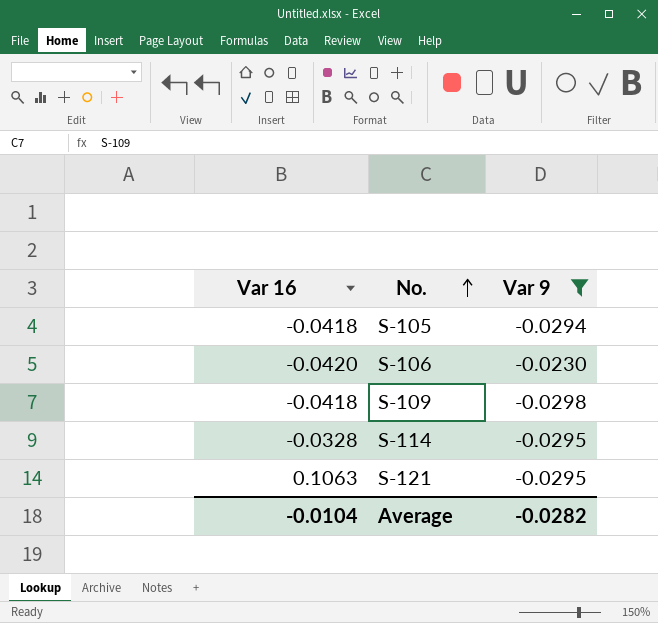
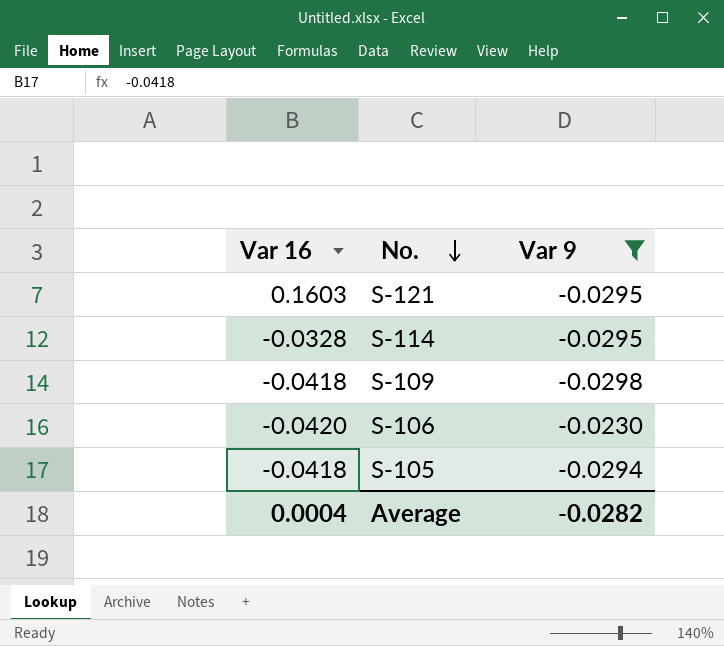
row order: No. ascending -> No. descending
S-121 | Var 16: 0.1063 -> 0.1603
Average | Var 16: -0.0104 -> 0.0004

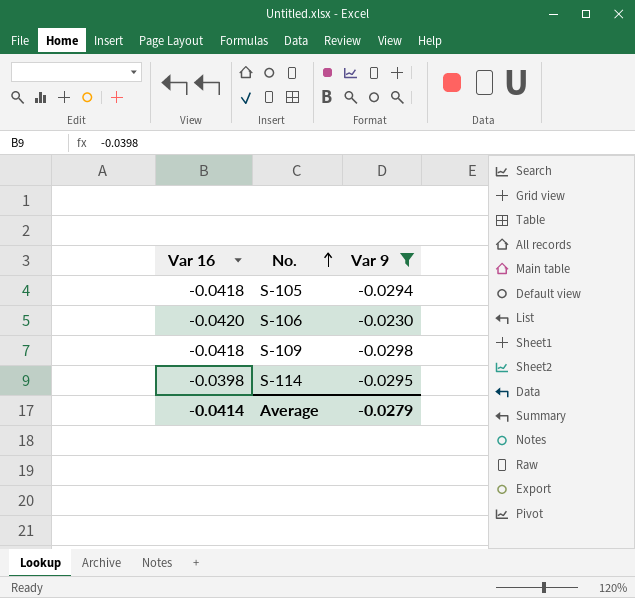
row order: No. descending -> No. ascending
row S-121: 0.1603 | -0.0295 -> none
S-114 | Var 16: -0.0328 -> -0.0398
Average | Var 16: 0.0004 -> -0.0414
Average | Var 9: -0.0282 -> -0.0279

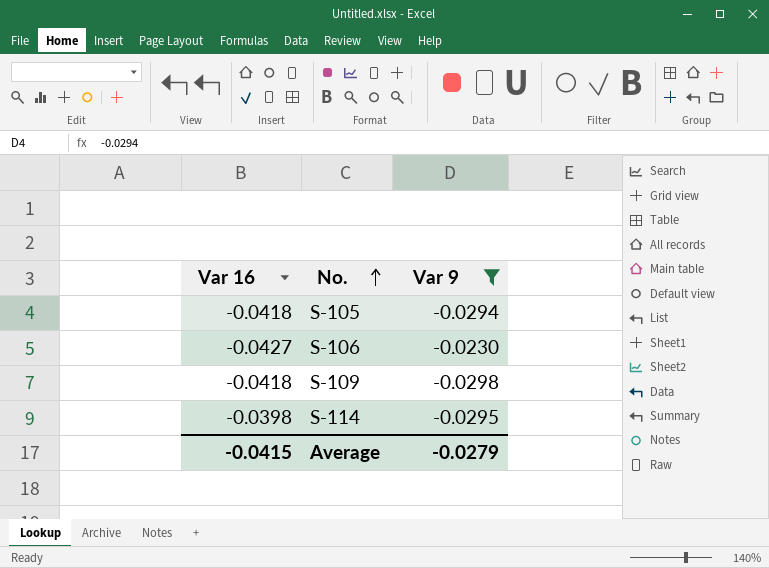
S-106 | Var 16: -0.0420 -> -0.0427
Average | Var 16: -0.0414 -> -0.0415

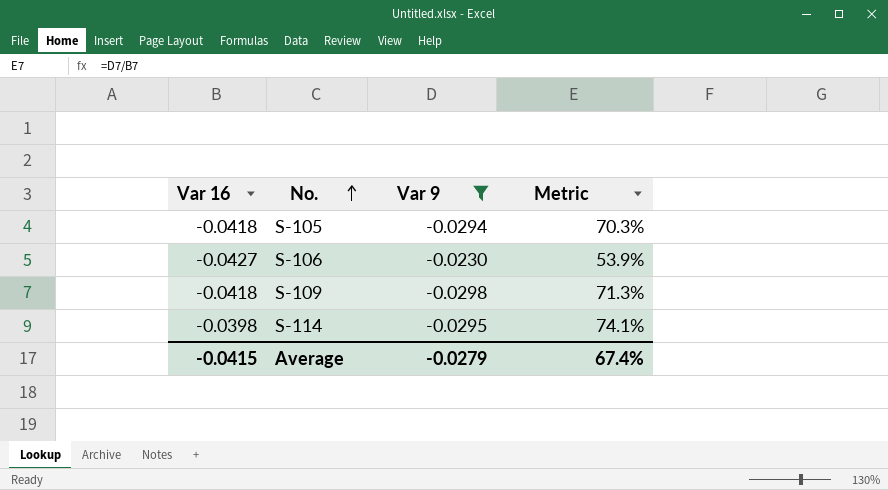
column Metric | formula: none -> [Var 9] / [Var 16]

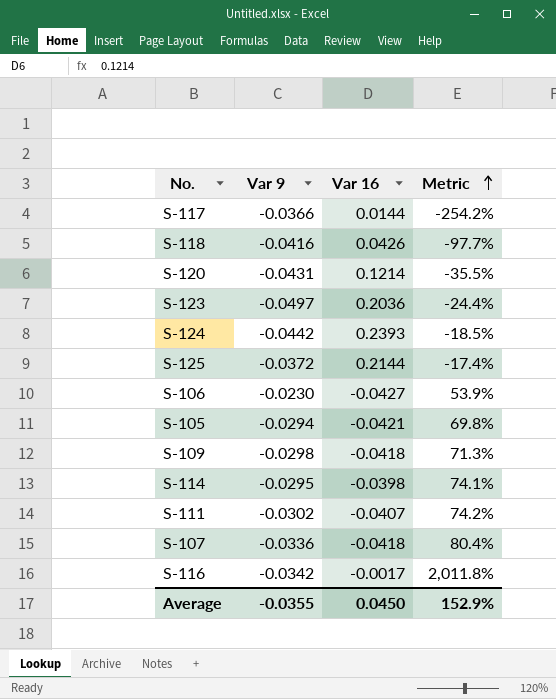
filter: Var 9 >= -0.0298 -> none
row order: No. ascending -> Metric ascending
column Var 16 | position: 1 -> 3
S-105 | Var 16: -0.0418 -> -0.0421
S-105 | Metric: 70.3% -> 69.8%
Average | Var 9: -0.0279 -> -0.0355
Average | Var 16: -0.0415 -> 0.0450
Average | Metric: 67.4% -> 152.9%

